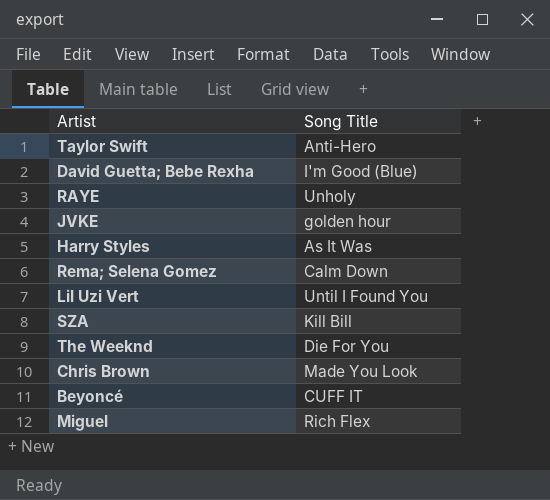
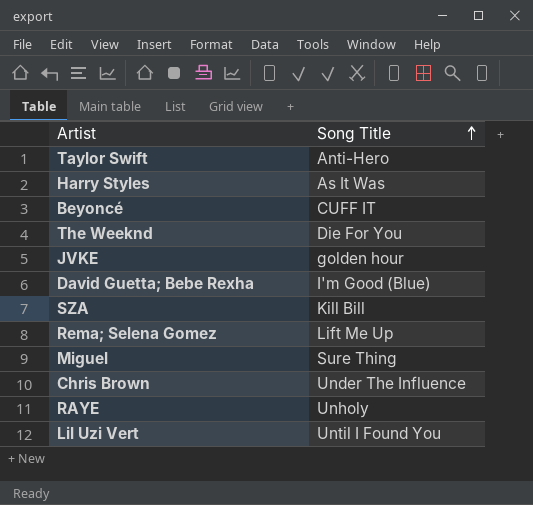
row order: none -> Song Title ascending
Rema; Selena Gomez | Song Title: Calm Down -> Lift Me Up
Miguel | Song Title: Rich Flex -> Sure Thing
Chris Brown | Song Title: Made You Look -> Under The Influence

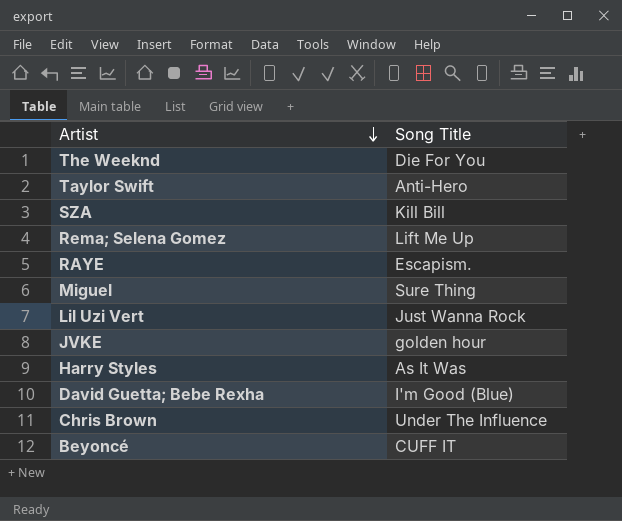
row order: Song Title ascending -> Artist descending
RAYE | Song Title: Unholy -> Escapism.
Lil Uzi Vert | Song Title: Until I Found You -> Just Wanna Rock

